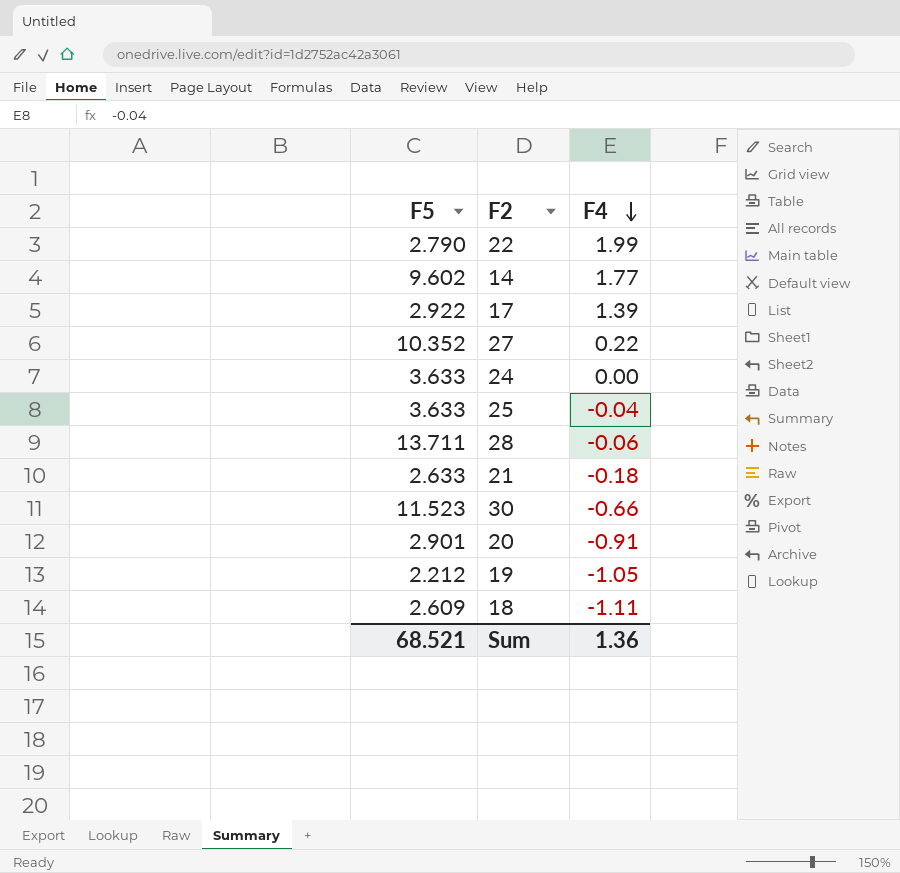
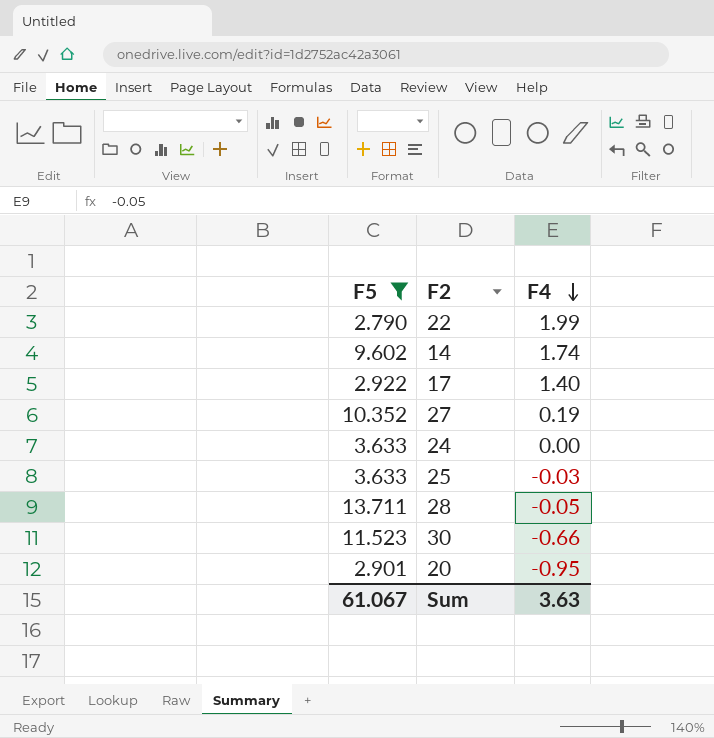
filter: none -> F5 >= 2.790
14 | F4: 1.77 -> 1.74
17 | F4: 1.39 -> 1.40
27 | F4: 0.22 -> 0.19
25 | F4: -0.04 -> -0.03
28 | F4: -0.06 -> -0.05
20 | F4: -0.91 -> -0.95
Sum | F5: 68.521 -> 61.067
Sum | F4: 1.36 -> 3.63

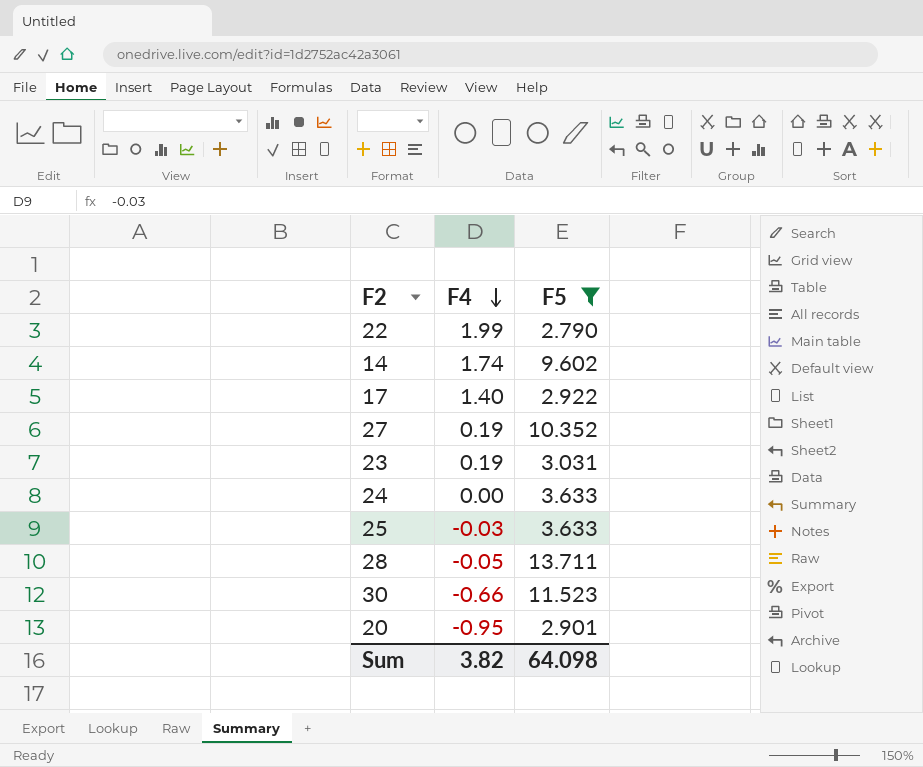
column F5 | position: 1 -> 3
row 23: none -> 0.19 | 3.031
Sum | F4: 3.63 -> 3.82
Sum | F5: 61.067 -> 64.098

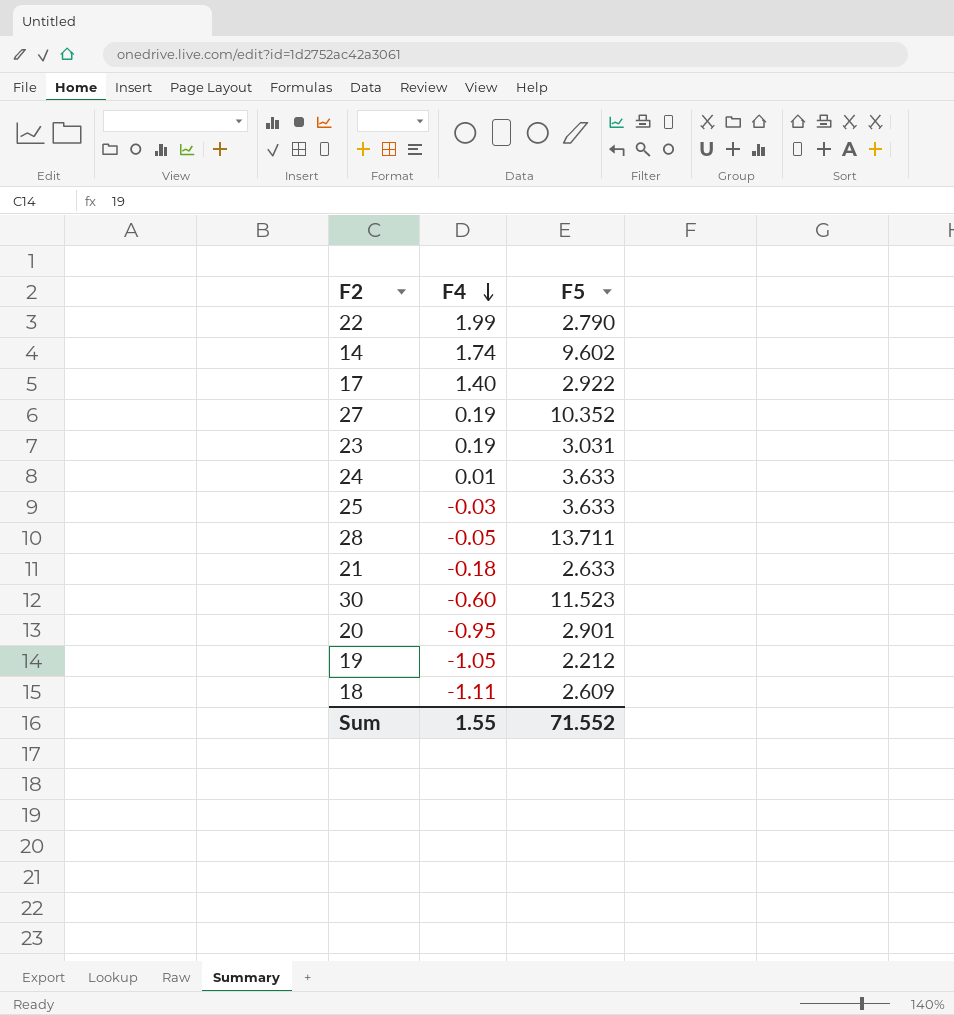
filter: F5 >= 2.790 -> none
24 | F4: 0.00 -> 0.01
30 | F4: -0.66 -> -0.60
Sum | F4: 3.82 -> 1.55
Sum | F5: 64.098 -> 71.552

